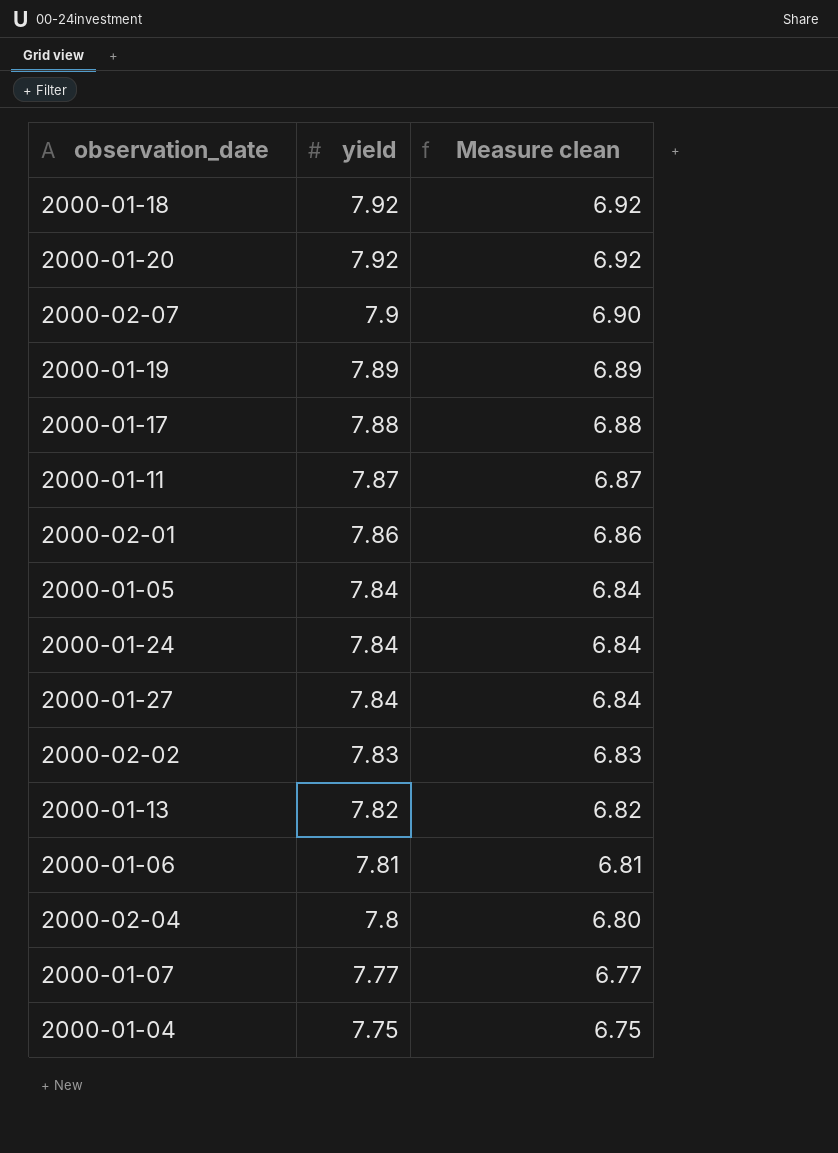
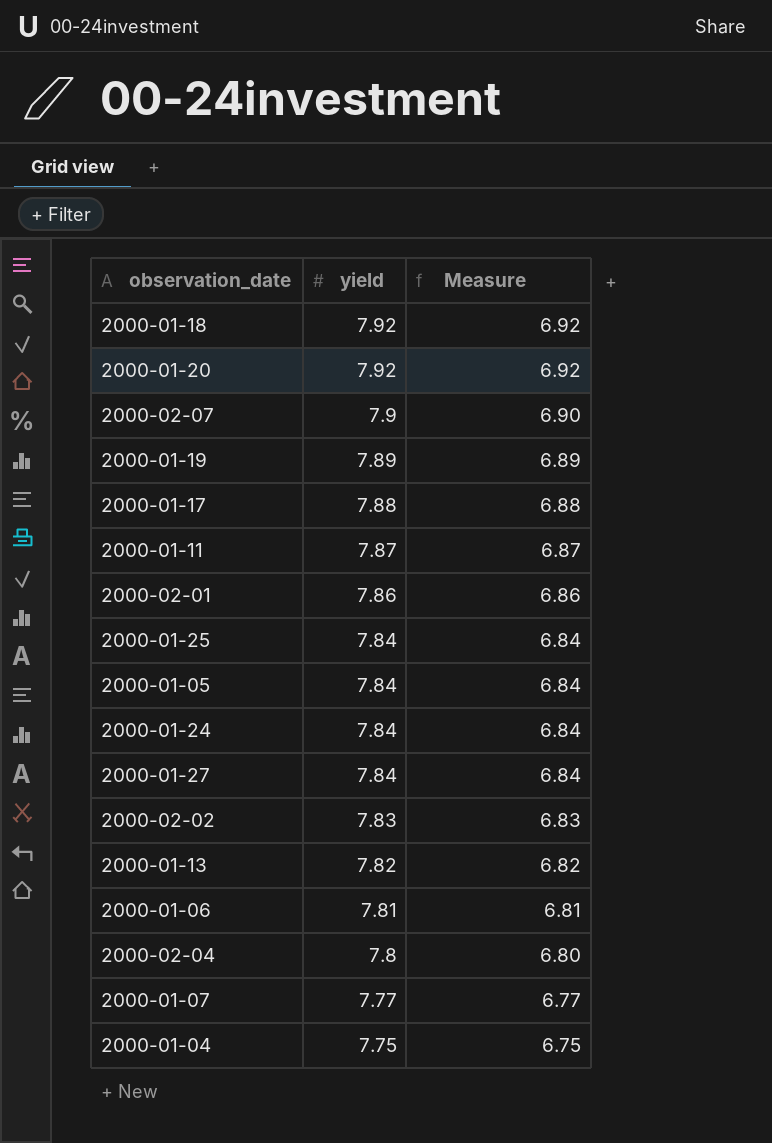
column name: Measure clean -> Measure
row 2000-01-25: none -> 7.84 | 6.84

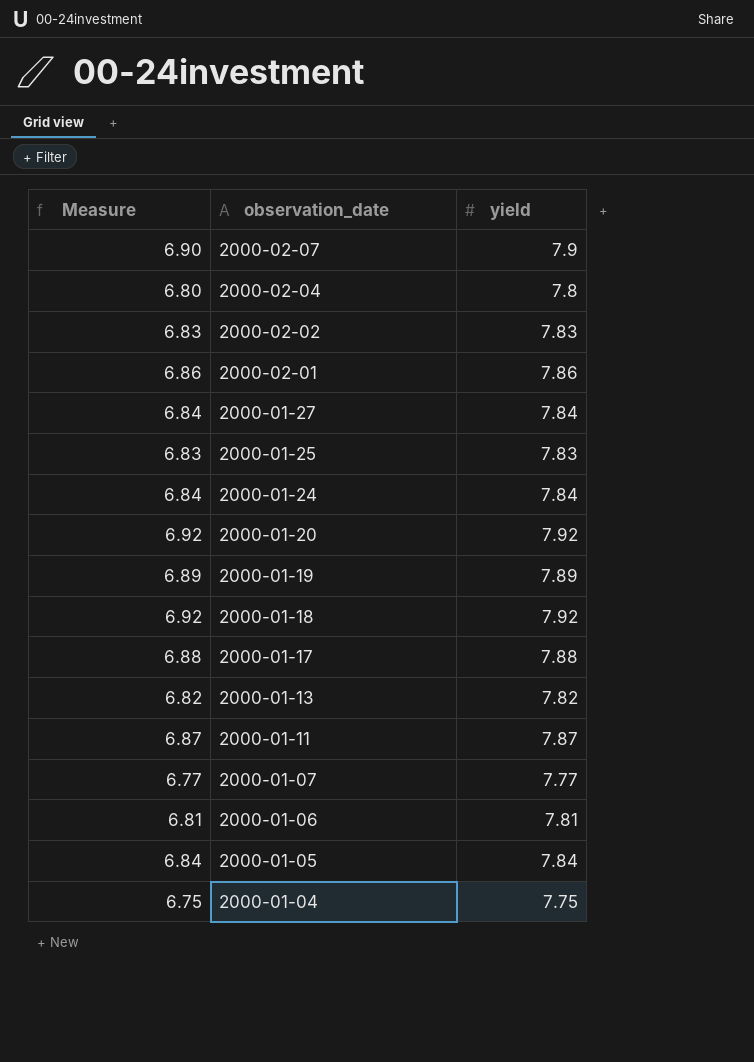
row order: yield descending -> observation_date descending
column Measure | position: 3 -> 1
2000-01-25 | Measure: 6.84 -> 6.83
2000-01-25 | yield: 7.84 -> 7.83

